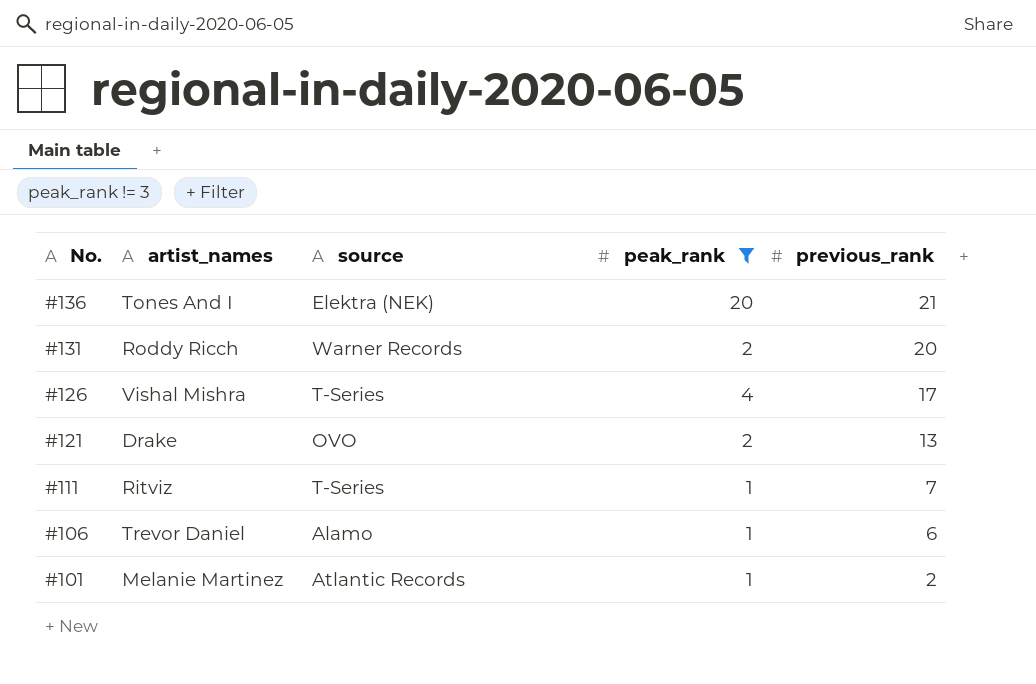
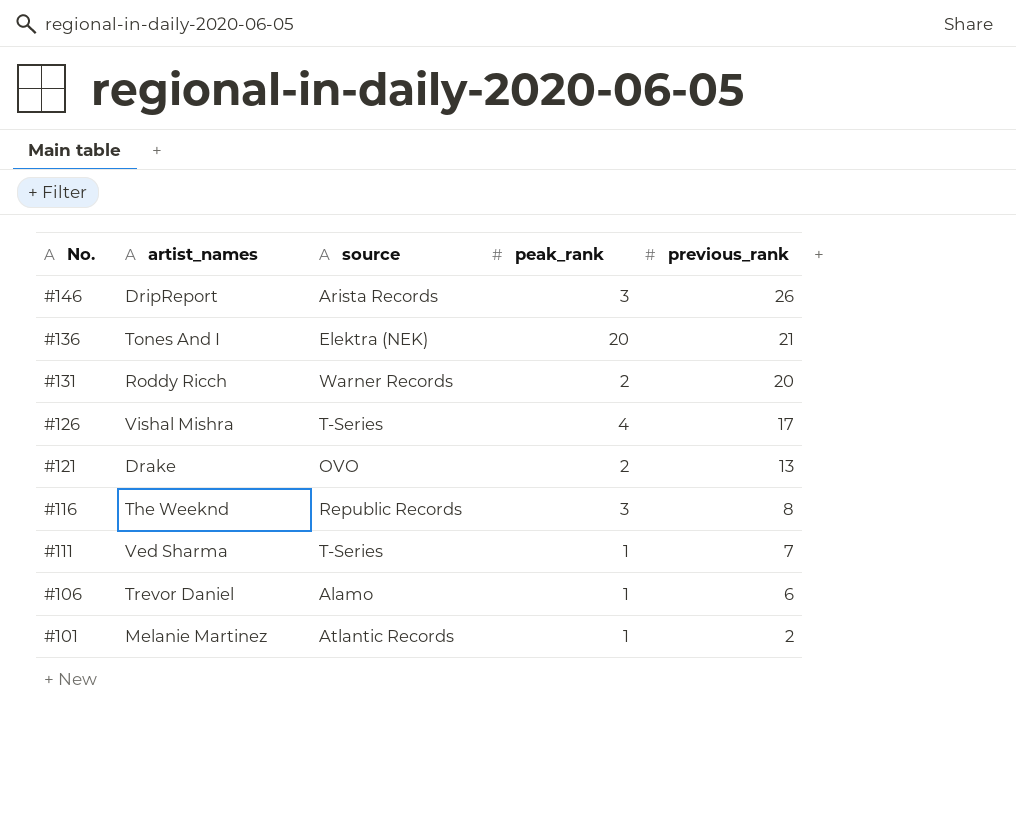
filter: peak_rank != 3 -> none
#111 | artist_names: Ritviz -> Ved Sharma

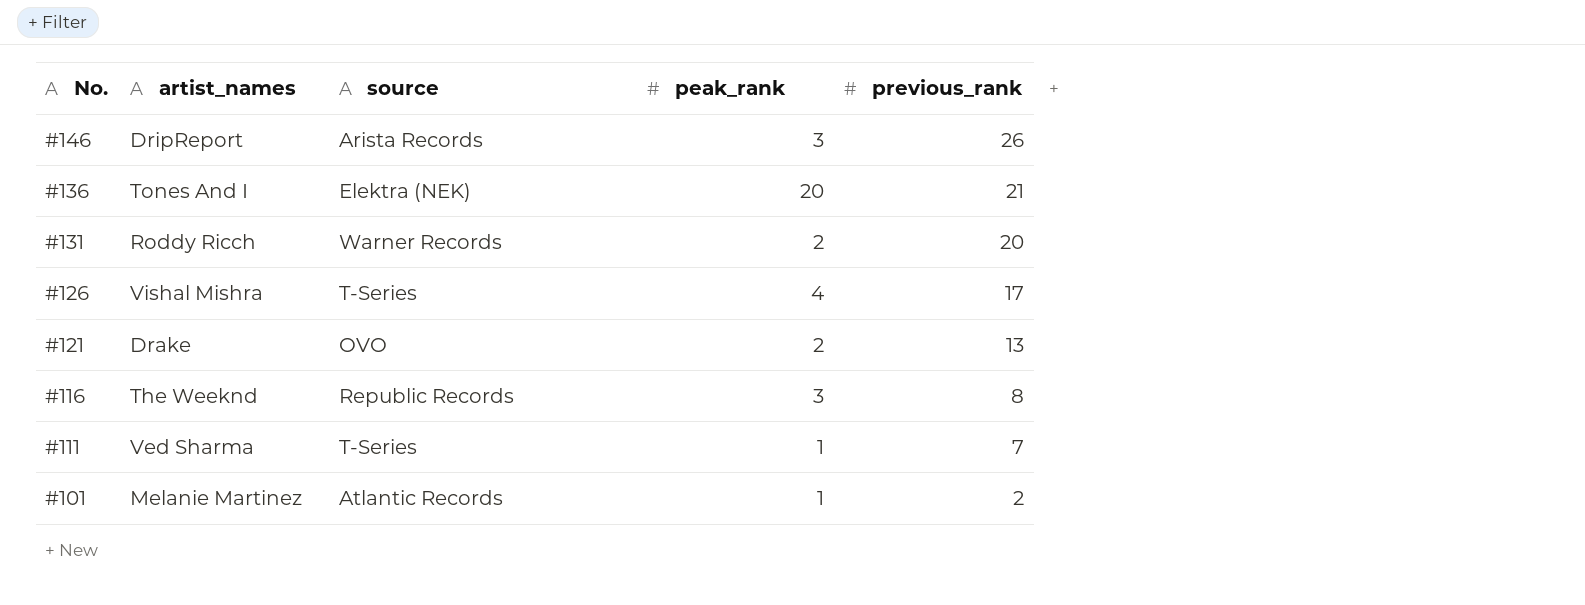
row #106: Trevor Daniel | Alamo | 1 | 6 -> none

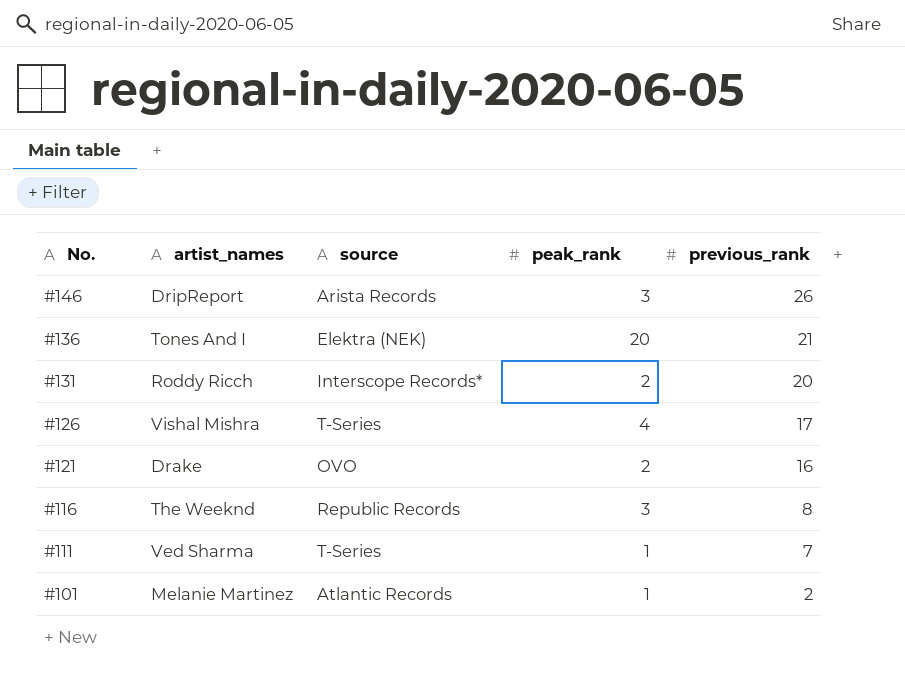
#131 | source: Warner Records -> Interscope Records*
#121 | previous_rank: 13 -> 16

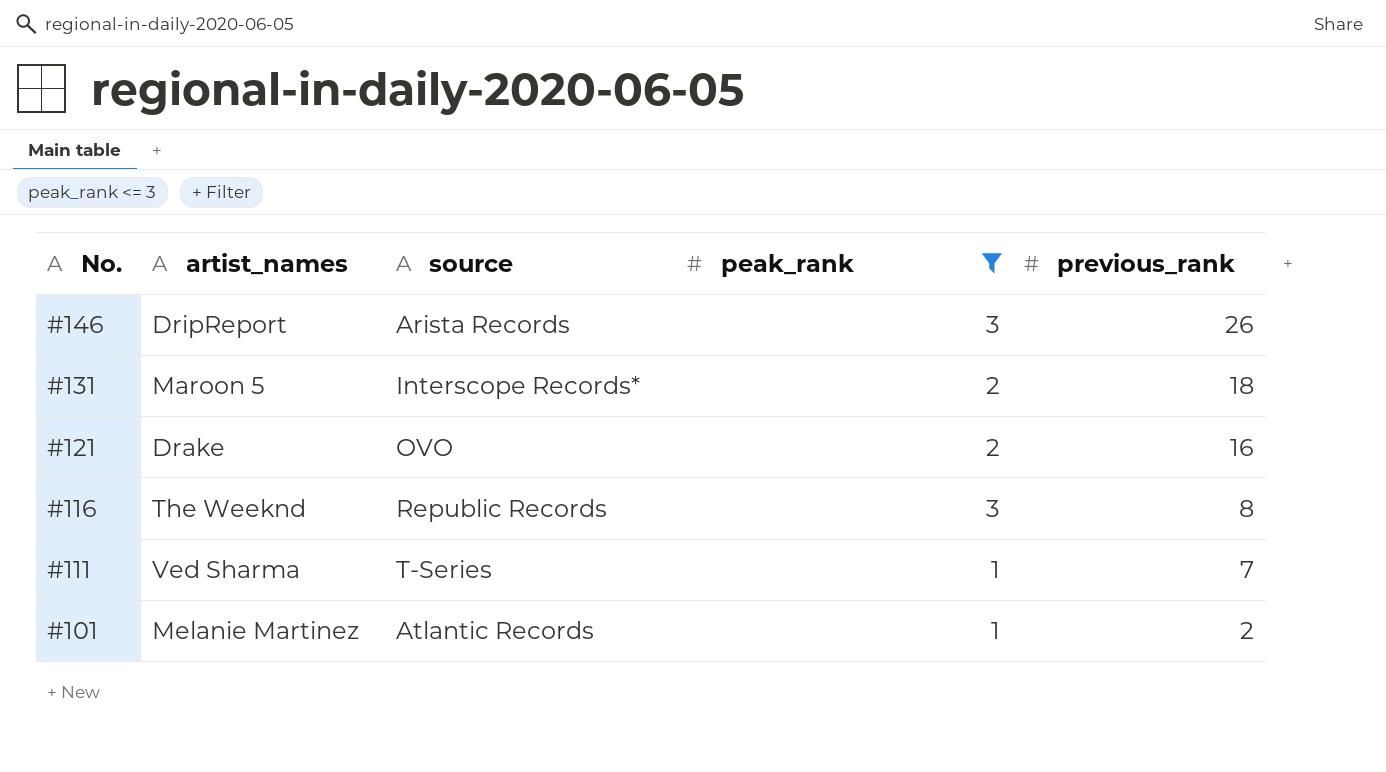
filter: none -> peak_rank <= 3
#131 | artist_names: Roddy Ricch -> Maroon 5
#131 | previous_rank: 20 -> 18

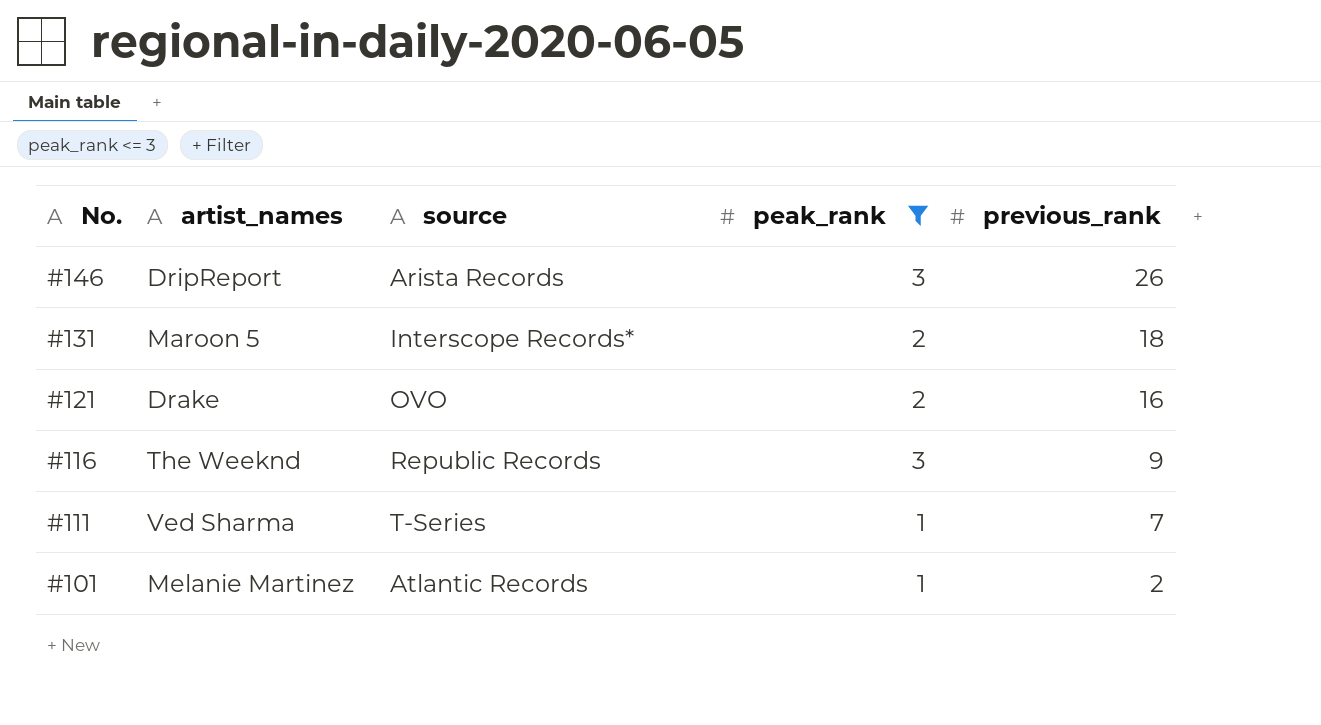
#116 | previous_rank: 8 -> 9

